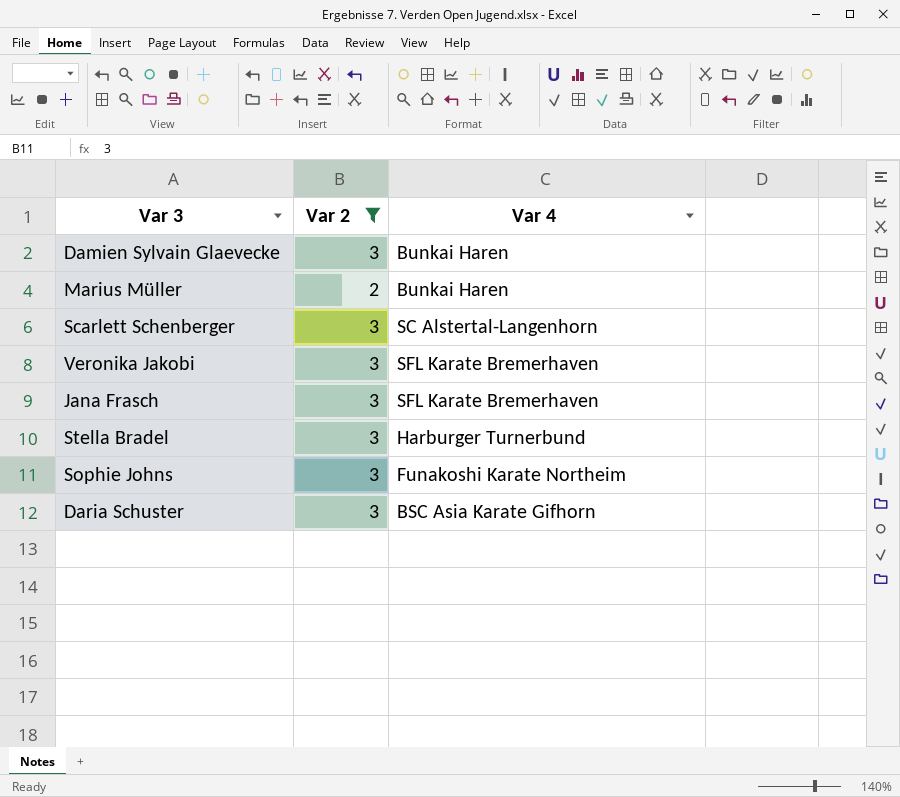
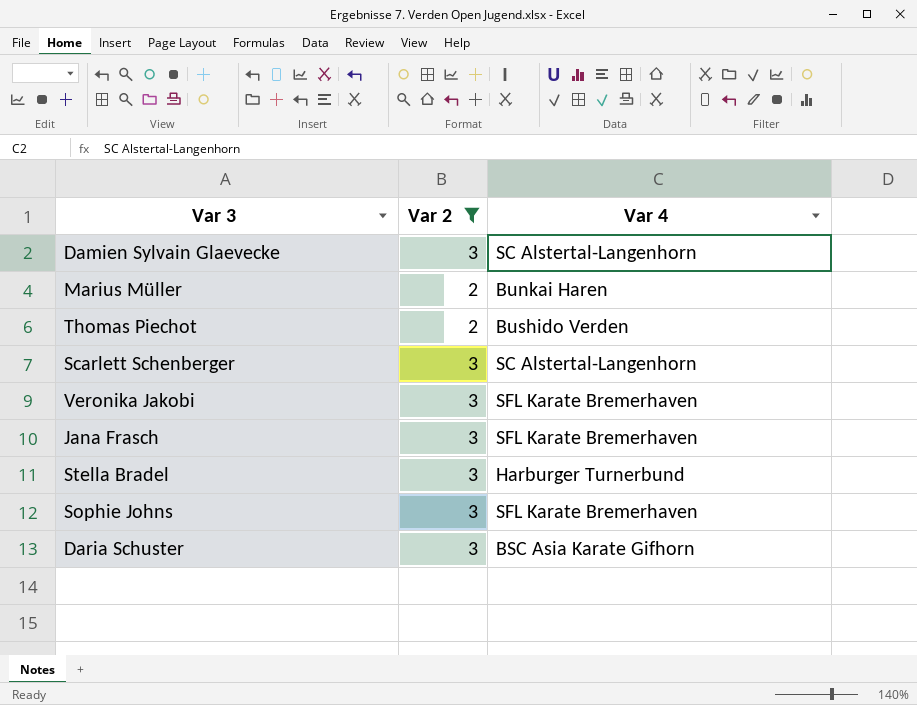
Damien Sylvain Glaevecke | Var 4: Bunkai Haren -> SC Alstertal-Langenhorn
row Thomas Piechot: none -> 2 | Bushido Verden
Sophie Johns | Var 4: Funakoshi Karate Northeim -> SFL Karate Bremerhaven

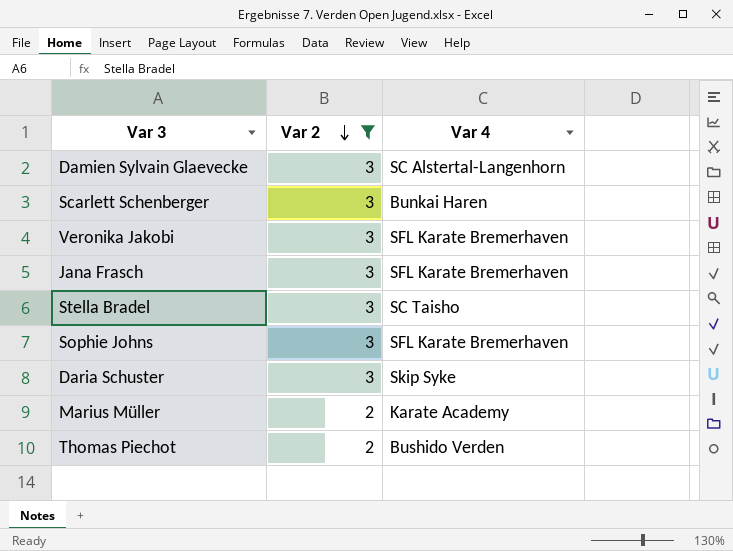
row order: none -> Var 2 descending
Scarlett Schenberger | Var 4: SC Alstertal-Langenhorn -> Bunkai Haren
Stella Bradel | Var 4: Harburger Turnerbund -> SC Taisho
Daria Schuster | Var 4: BSC Asia Karate Gifhorn -> Skip Syke
Marius Müller | Var 4: Bunkai Haren -> Karate Academy

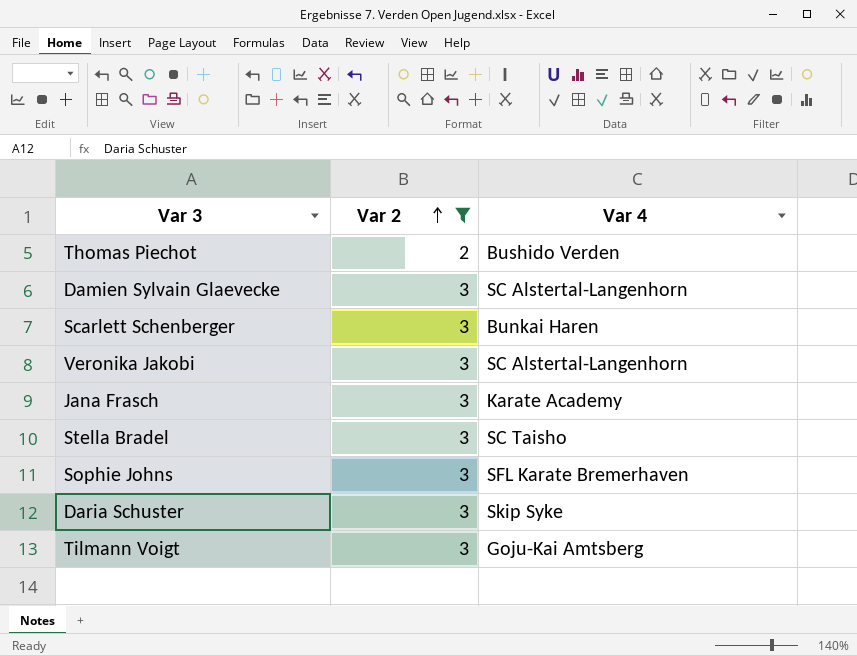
row order: Var 2 descending -> Var 2 ascending
row Marius Müller: 2 | Karate Academy -> none
Veronika Jakobi | Var 4: SFL Karate Bremerhaven -> SC Alstertal-Langenhorn
Jana Frasch | Var 4: SFL Karate Bremerhaven -> Karate Academy
row Tilmann Voigt: none -> 3 | Goju-Kai Amtsberg

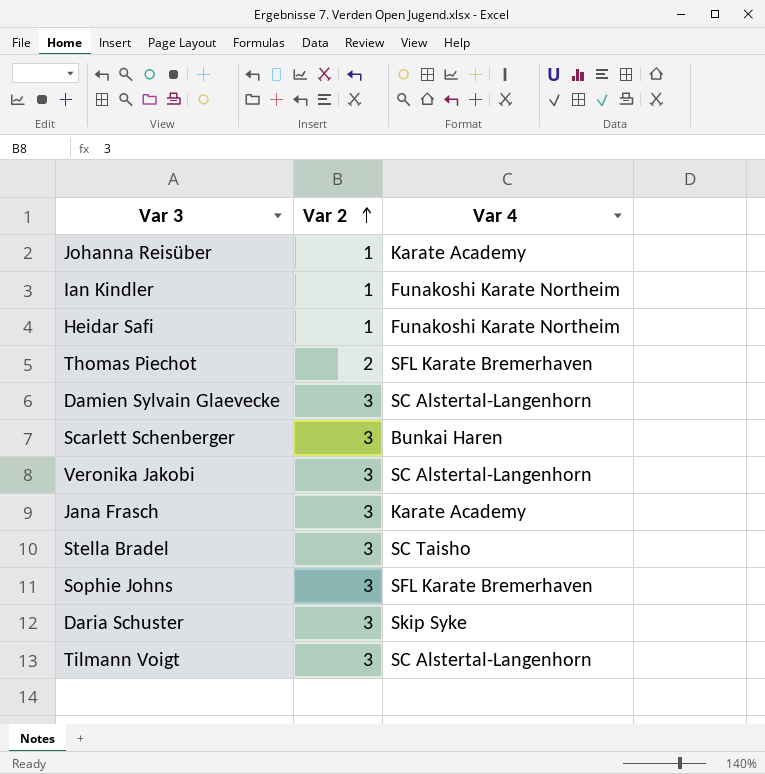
filter: Var 2 != 1 -> none
Thomas Piechot | Var 4: Bushido Verden -> SFL Karate Bremerhaven
Tilmann Voigt | Var 4: Goju-Kai Amtsberg -> SC Alstertal-Langenhorn

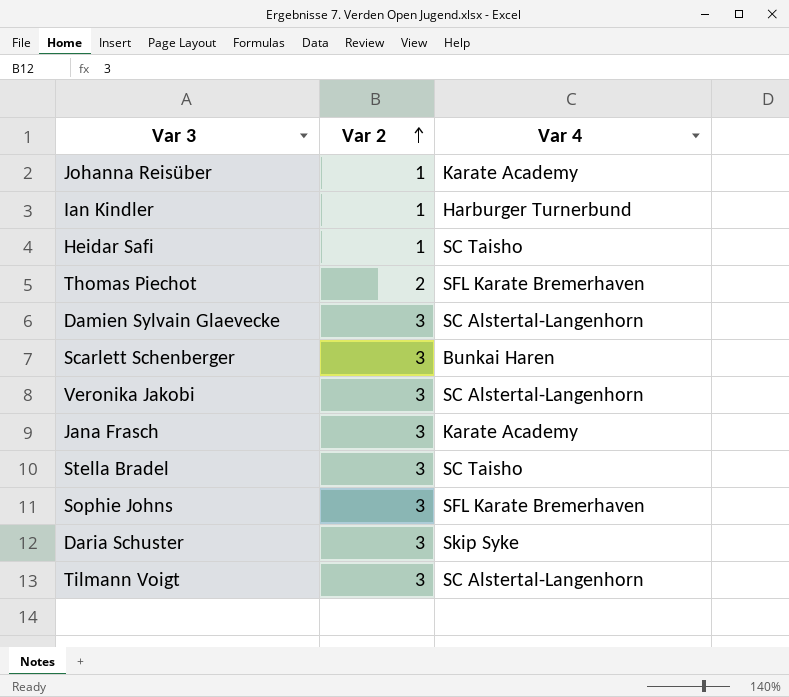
Ian Kindler | Var 4: Funakoshi Karate Northeim -> Harburger Turnerbund
Heidar Safi | Var 4: Funakoshi Karate Northeim -> SC Taisho

